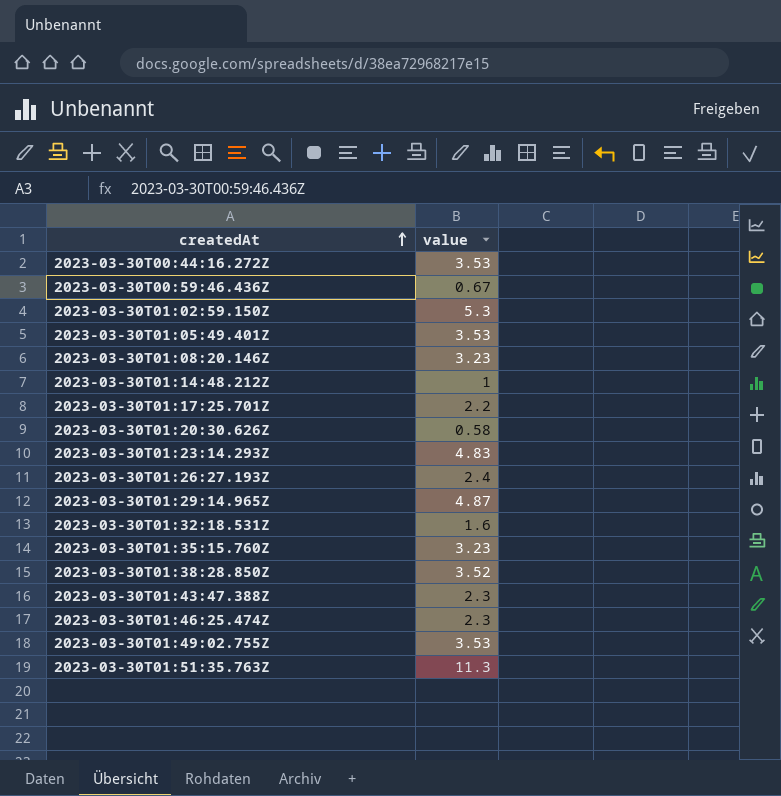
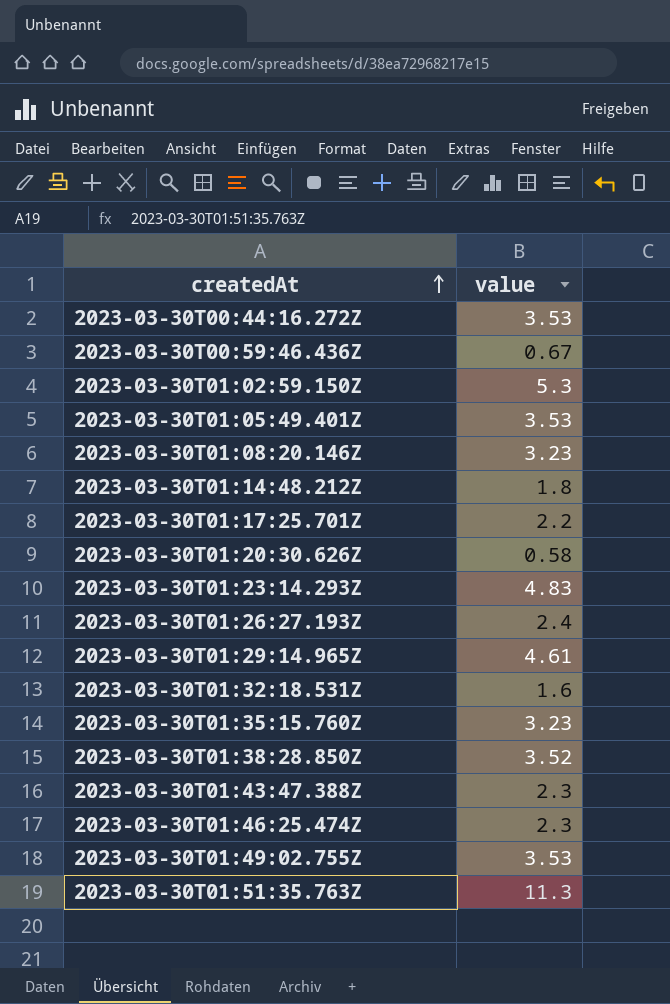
2023-03-30T01:14:48.212Z | value: 1 -> 1.8
2023-03-30T01:29:14.965Z | value: 4.87 -> 4.61

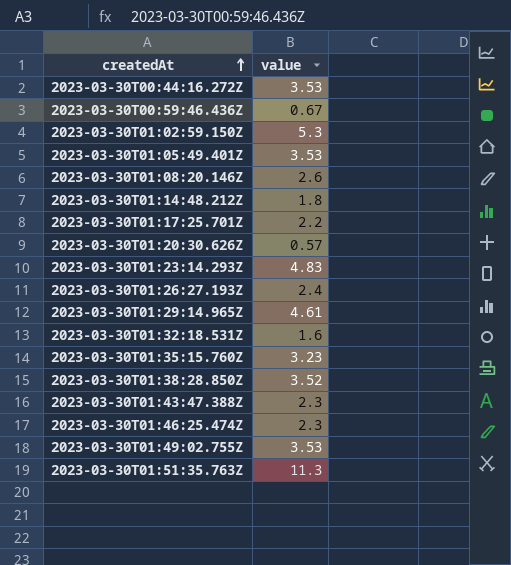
2023-03-30T01:08:20.146Z | value: 3.23 -> 2.6
2023-03-30T01:20:30.626Z | value: 0.58 -> 0.57

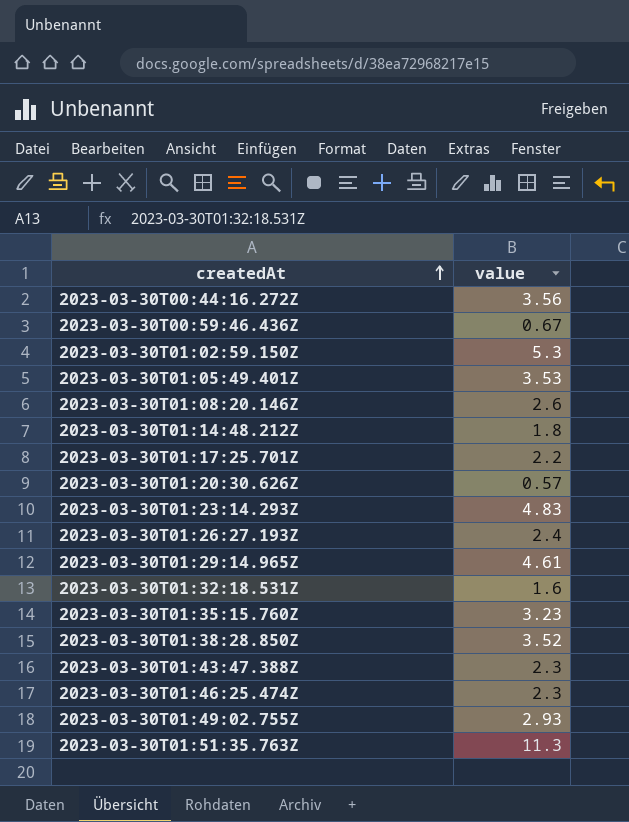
2023-03-30T00:44:16.272Z | value: 3.53 -> 3.56
2023-03-30T01:49:02.755Z | value: 3.53 -> 2.93

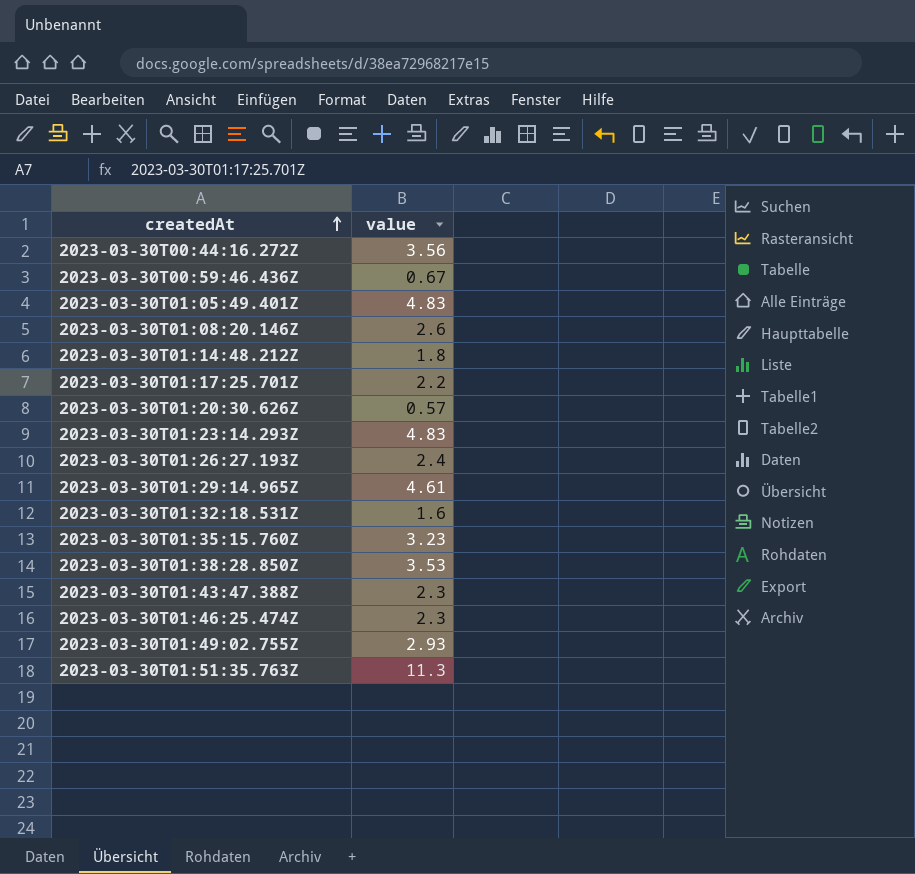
row 2023-03-30T01:02:59.150Z: 5.3 -> none
2023-03-30T01:05:49.401Z | value: 3.53 -> 4.83
2023-03-30T01:38:28.850Z | value: 3.52 -> 3.53

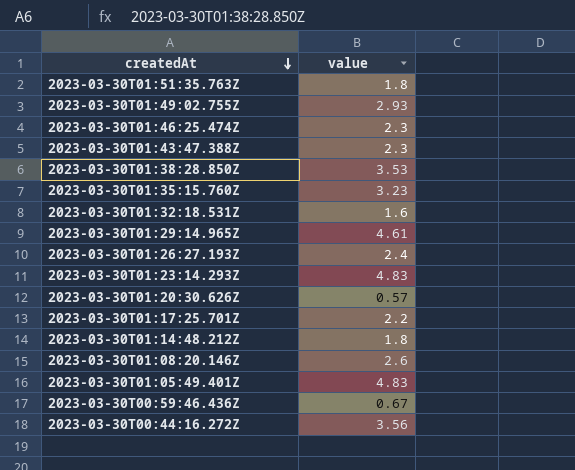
row order: createdAt ascending -> createdAt descending
2023-03-30T01:51:35.763Z | value: 11.3 -> 1.8

